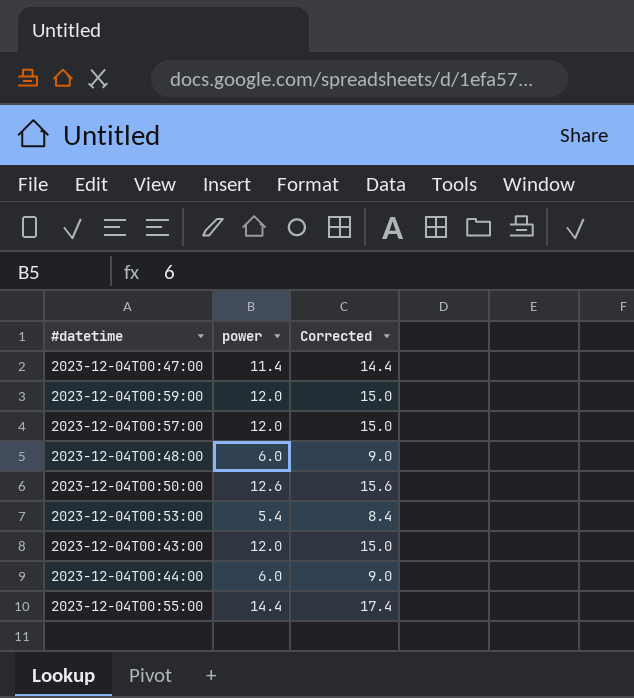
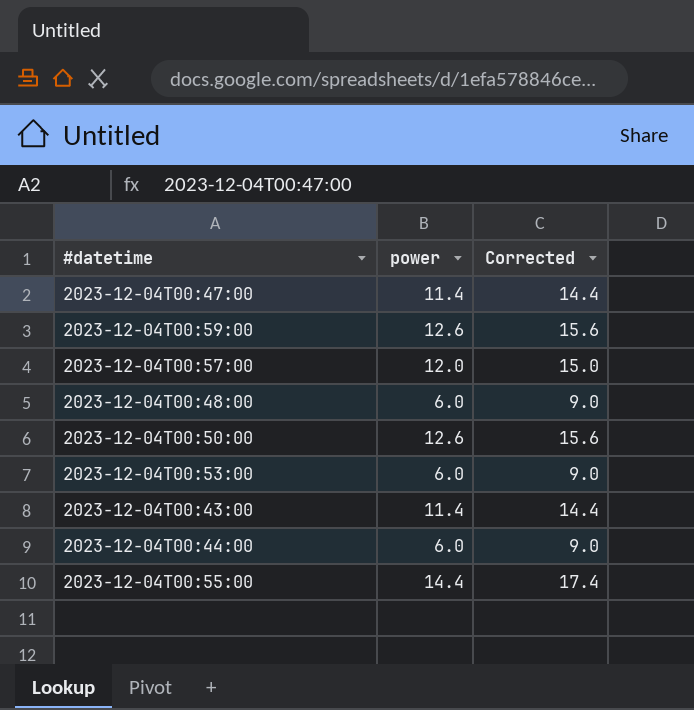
2023-12-04T00:59:00 | power: 12.0 -> 12.6
2023-12-04T00:59:00 | Corrected: 15.0 -> 15.6
2023-12-04T00:53:00 | power: 5.4 -> 6.0
2023-12-04T00:53:00 | Corrected: 8.4 -> 9.0
2023-12-04T00:43:00 | power: 12.0 -> 11.4
2023-12-04T00:43:00 | Corrected: 15.0 -> 14.4

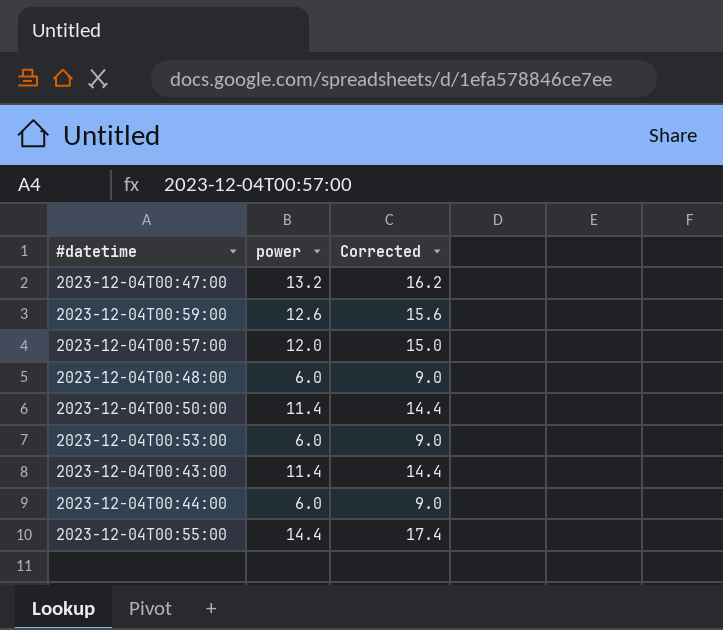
2023-12-04T00:47:00 | power: 11.4 -> 13.2
2023-12-04T00:47:00 | Corrected: 14.4 -> 16.2
2023-12-04T00:50:00 | power: 12.6 -> 11.4
2023-12-04T00:50:00 | Corrected: 15.6 -> 14.4

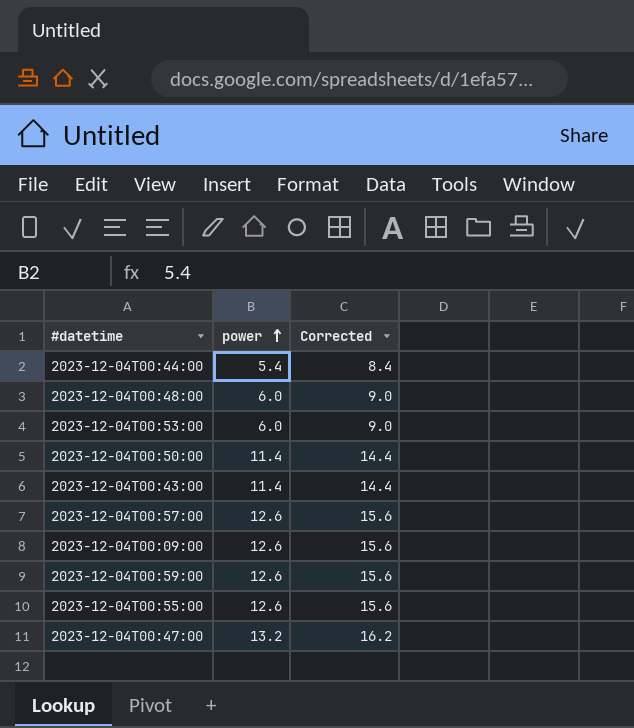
row order: none -> power ascending
2023-12-04T00:44:00 | power: 6.0 -> 5.4
2023-12-04T00:44:00 | Corrected: 9.0 -> 8.4
2023-12-04T00:57:00 | power: 12.0 -> 12.6
2023-12-04T00:57:00 | Corrected: 15.0 -> 15.6
row 2023-12-04T00:09:00: none -> 12.6 | 15.6
2023-12-04T00:55:00 | power: 14.4 -> 12.6
2023-12-04T00:55:00 | Corrected: 17.4 -> 15.6

